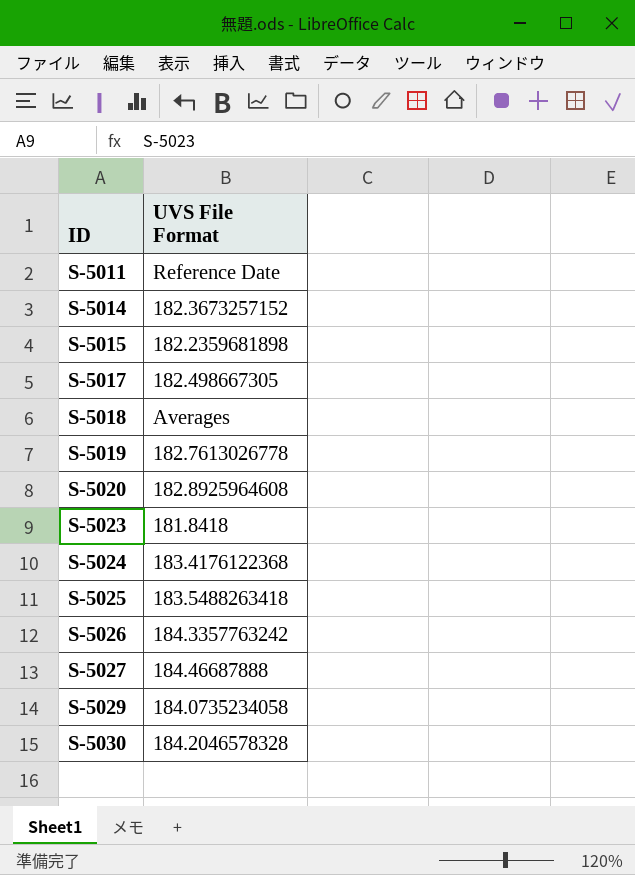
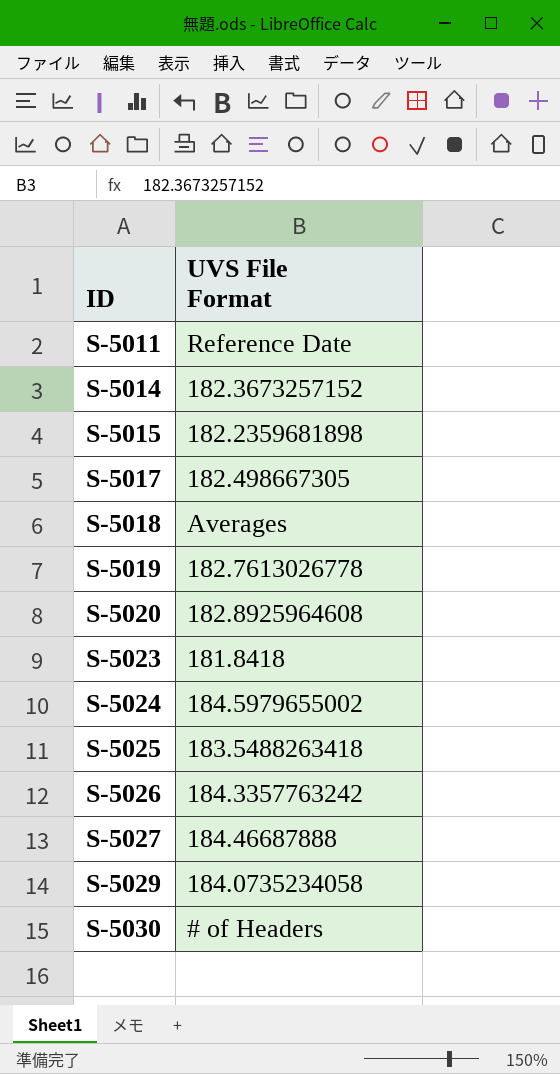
S-5024 | UVS File Format: 183.4176122368 -> 184.5979655002
S-5030 | UVS File Format: 184.2046578328 -> # of Headers

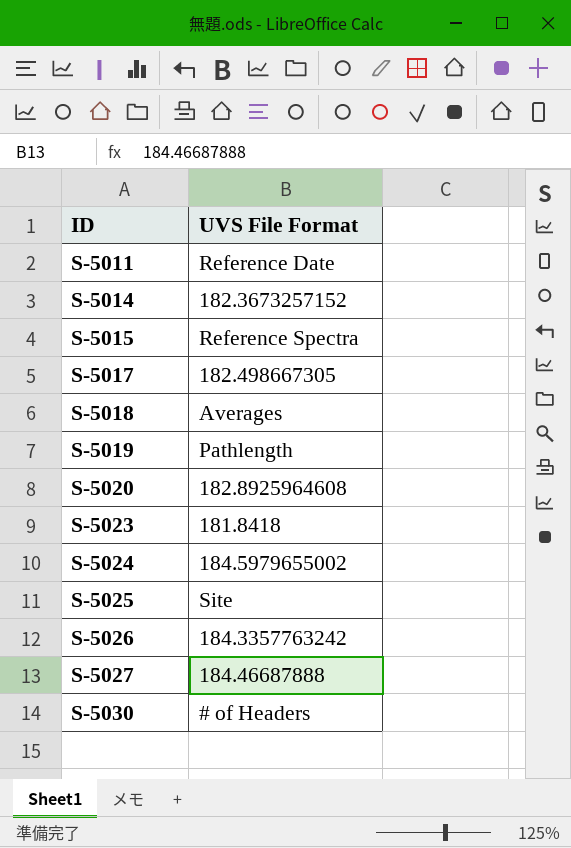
row S-5029: 184.0735234058 -> none
S-5015 | UVS File Format: 182.2359681898 -> Reference Spectra
S-5019 | UVS File Format: 182.7613026778 -> Pathlength
S-5025 | UVS File Format: 183.5488263418 -> Site

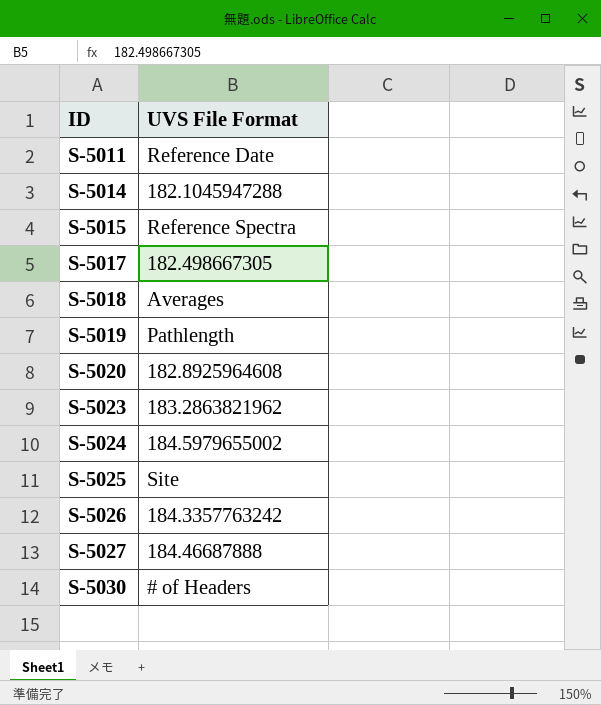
S-5014 | UVS File Format: 182.3673257152 -> 182.1045947288
S-5023 | UVS File Format: 181.8418 -> 183.2863821962

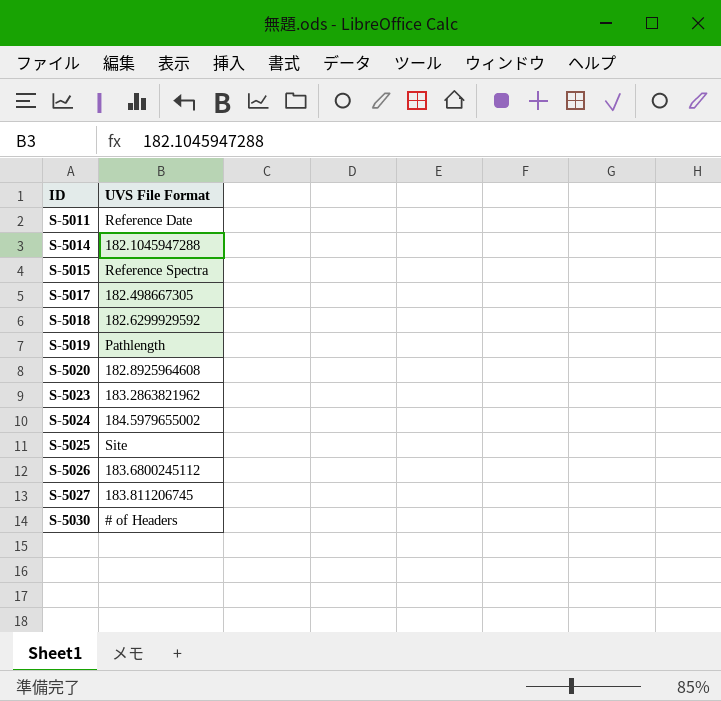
S-5018 | UVS File Format: Averages -> 182.6299929592
S-5026 | UVS File Format: 184.3357763242 -> 183.6800245112
S-5027 | UVS File Format: 184.46687888 -> 183.811206745

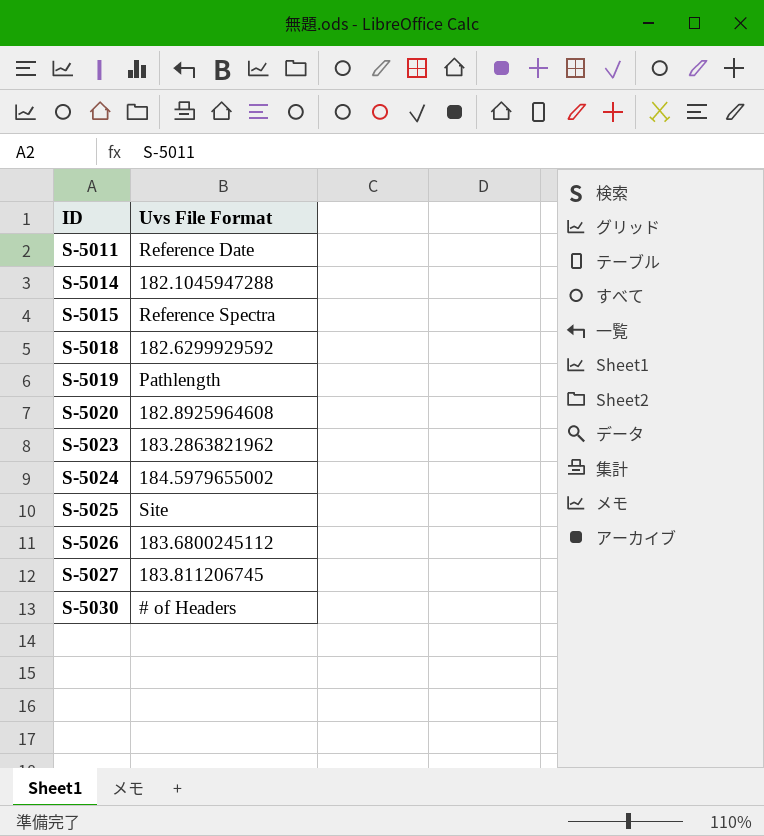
column name: UVS File Format -> Uvs File Format
row S-5017: 182.498667305 -> none

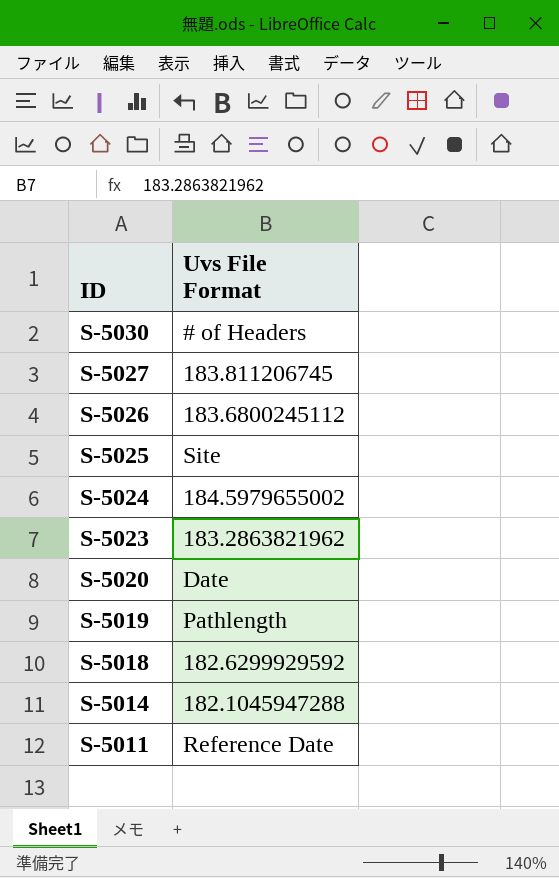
row order: ID ascending -> ID descending
row S-5015: Reference Spectra -> none
S-5020 | Uvs File Format: 182.8925964608 -> Date

